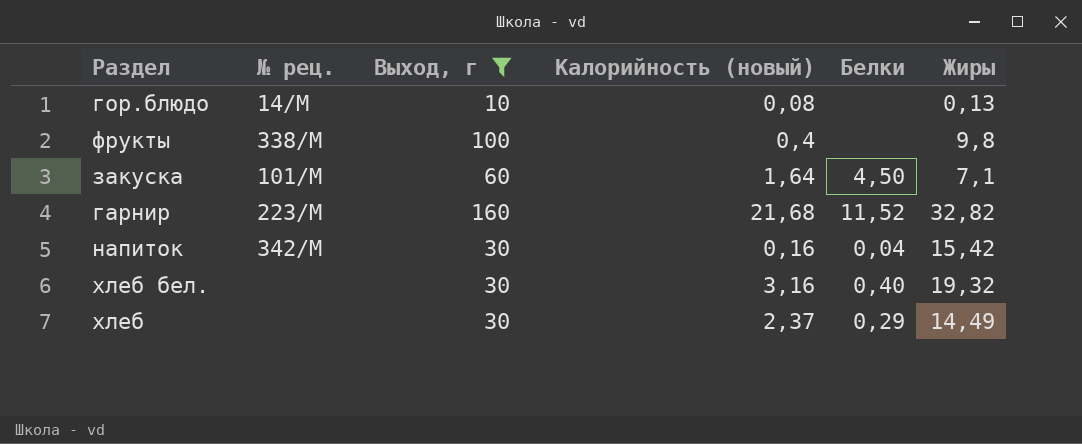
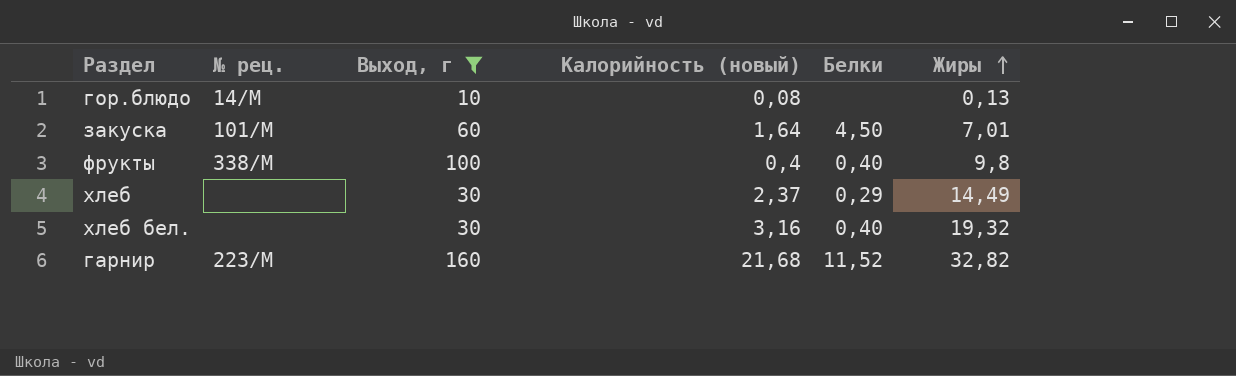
row order: none -> Жиры ascending
row напиток: 342/М | 30 | 0,16 | 0,04 | 15,42 -> none
закуска | Жиры: 7,1 -> 7,01
фрукты | Белки: none -> 0,40

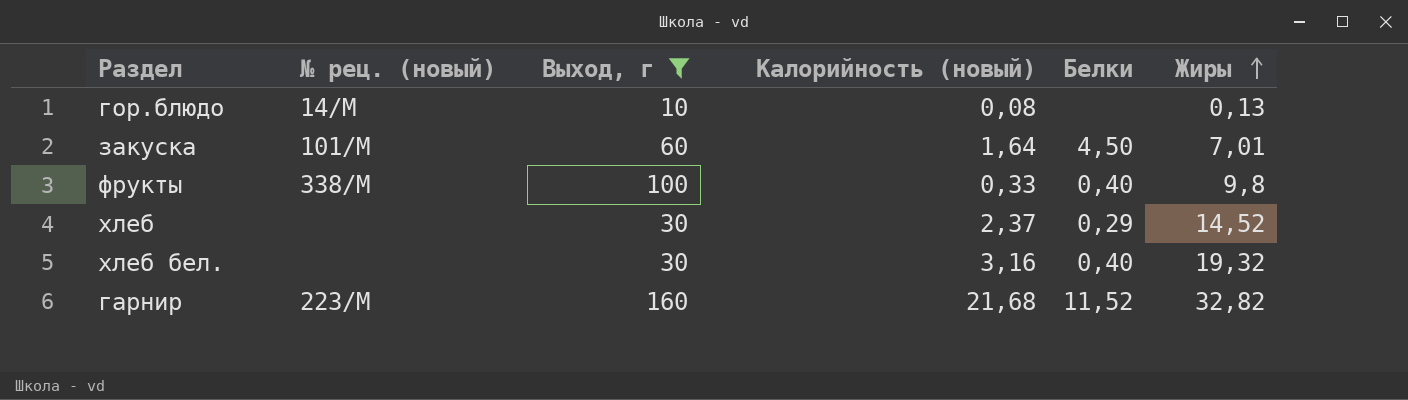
column name: № рец. -> № рец. (новый)
фрукты | Калорийность (новый): 0,4 -> 0,33
хлеб | Жиры: 14,49 -> 14,52

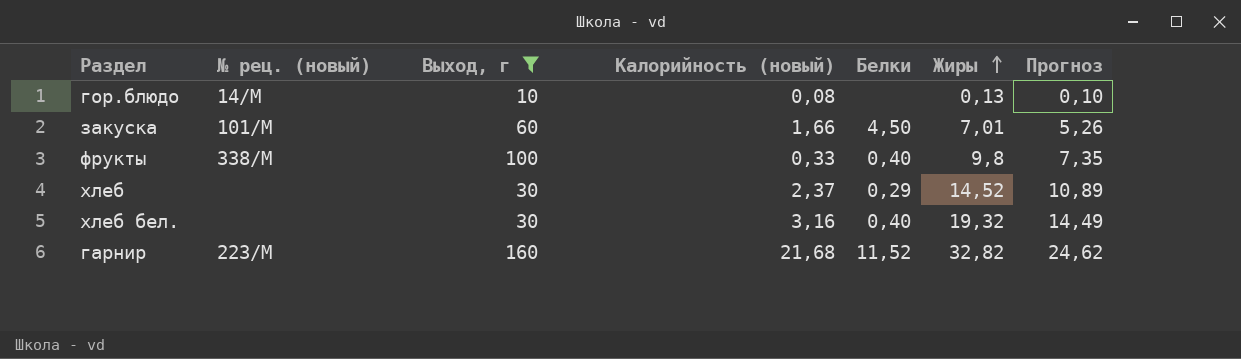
column Прогноз | formula: none -> [Жиры] * 0,75
закуска | Калорийность (новый): 1,64 -> 1,66

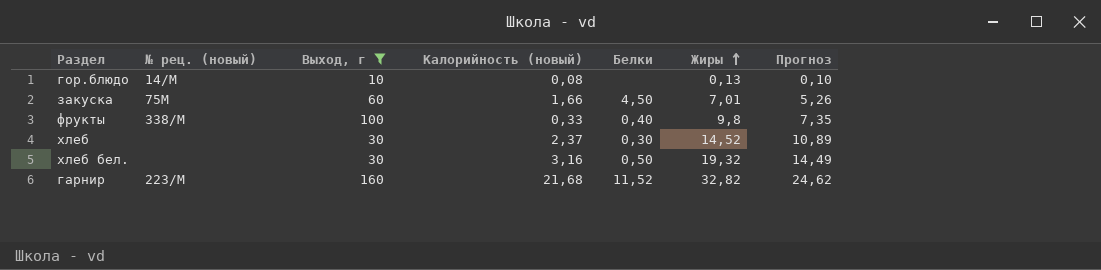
закуска | № рец. (новый): 101/М -> 75М
хлеб | Белки: 0,29 -> 0,30
хлеб бел. | Белки: 0,40 -> 0,50

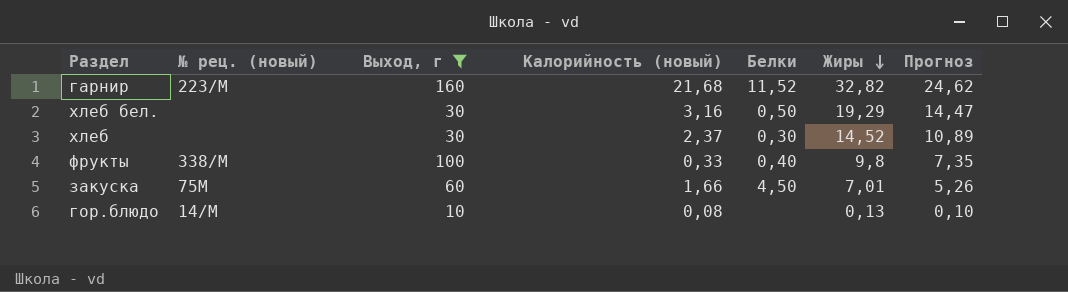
row order: Жиры ascending -> Жиры descending
хлеб бел. | Жиры: 19,32 -> 19,29
хлеб бел. | Прогноз: 14,49 -> 14,47

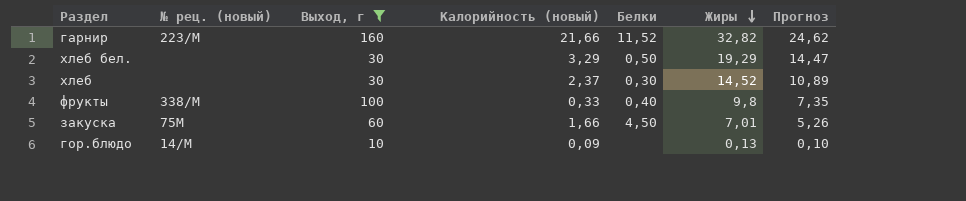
гарнир | Калорийность (новый): 21,68 -> 21,66
хлеб бел. | Калорийность (новый): 3,16 -> 3,29
гор.блюдо | Калорийность (новый): 0,08 -> 0,09

